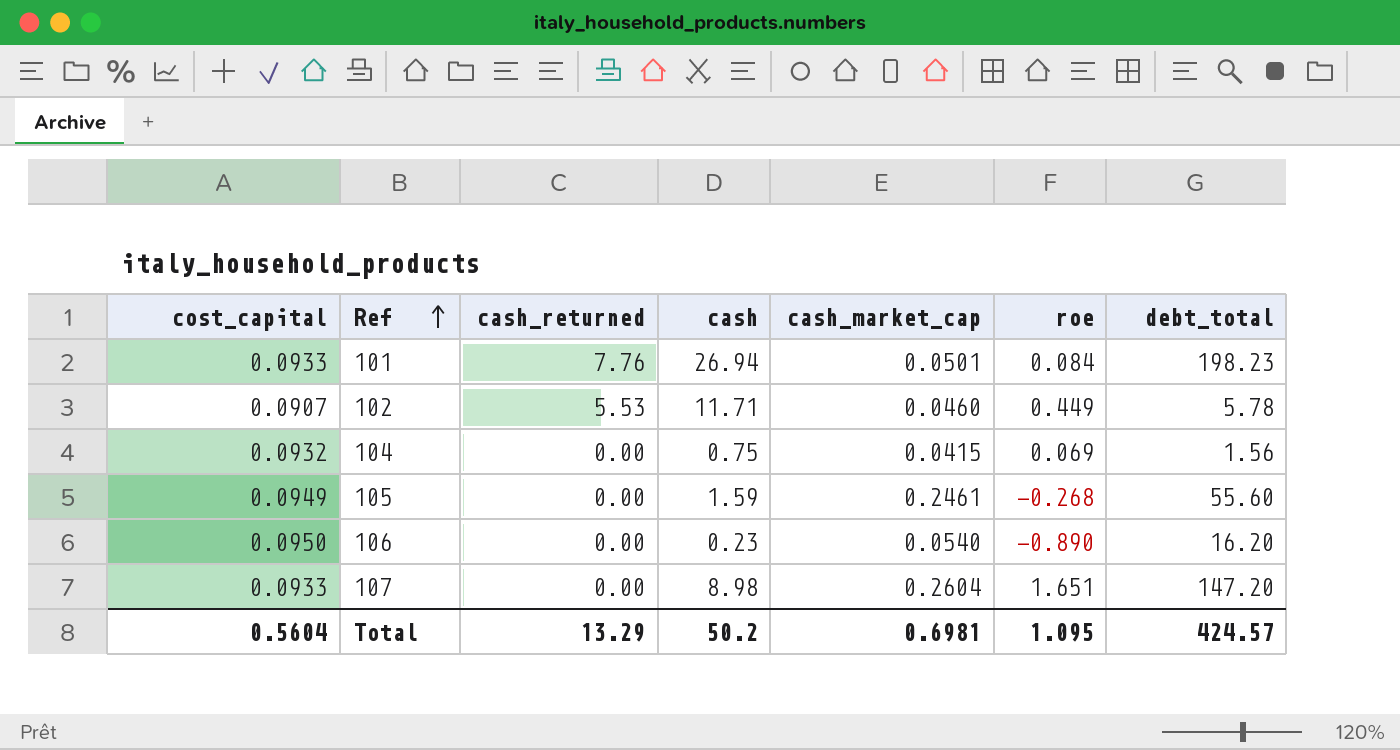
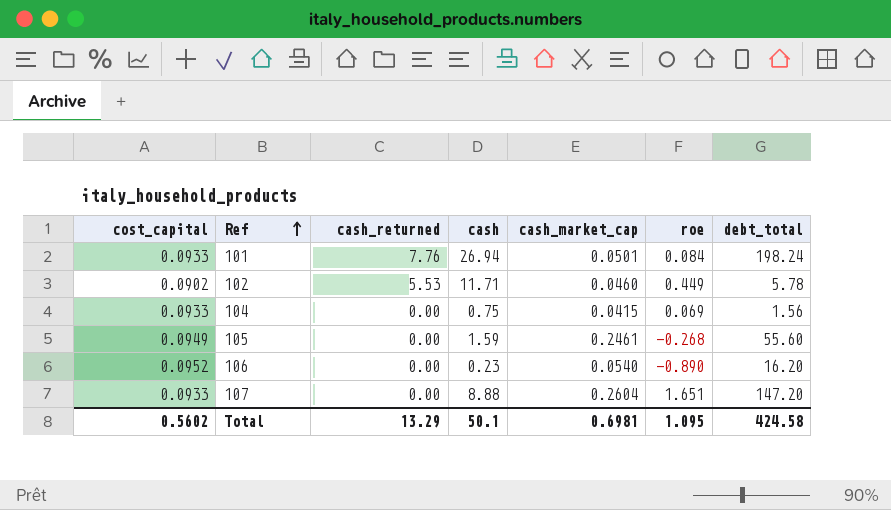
101 | debt_total: 198.23 -> 198.24
102 | cost_capital: 0.0907 -> 0.0902
104 | cost_capital: 0.0932 -> 0.0933
106 | cost_capital: 0.0950 -> 0.0952
107 | cash: 8.98 -> 8.88
Total | cost_capital: 0.5604 -> 0.5602
Total | cash: 50.2 -> 50.1
Total | debt_total: 424.57 -> 424.58

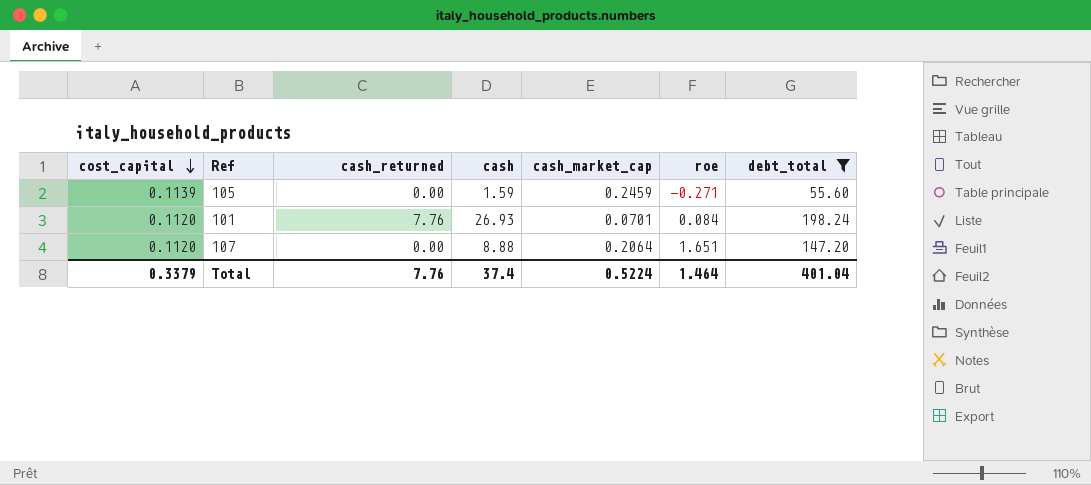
filter: none -> debt_total >= 55.60
row order: Ref ascending -> cost_capital descending
105 | cost_capital: 0.0949 -> 0.1139
105 | cash_market_cap: 0.2461 -> 0.2459
105 | roe: -0.268 -> -0.271
101 | cost_capital: 0.0933 -> 0.1120
101 | cash: 26.94 -> 26.93
101 | cash_market_cap: 0.0501 -> 0.0701
107 | cost_capital: 0.0933 -> 0.1120
107 | cash_market_cap: 0.2604 -> 0.2064
Total | cost_capital: 0.5602 -> 0.3379
Total | cash_returned: 13.29 -> 7.76
Total | cash: 50.1 -> 37.4
Total | cash_market_cap: 0.6981 -> 0.5224
Total | roe: 1.095 -> 1.464
Total | debt_total: 424.58 -> 401.04

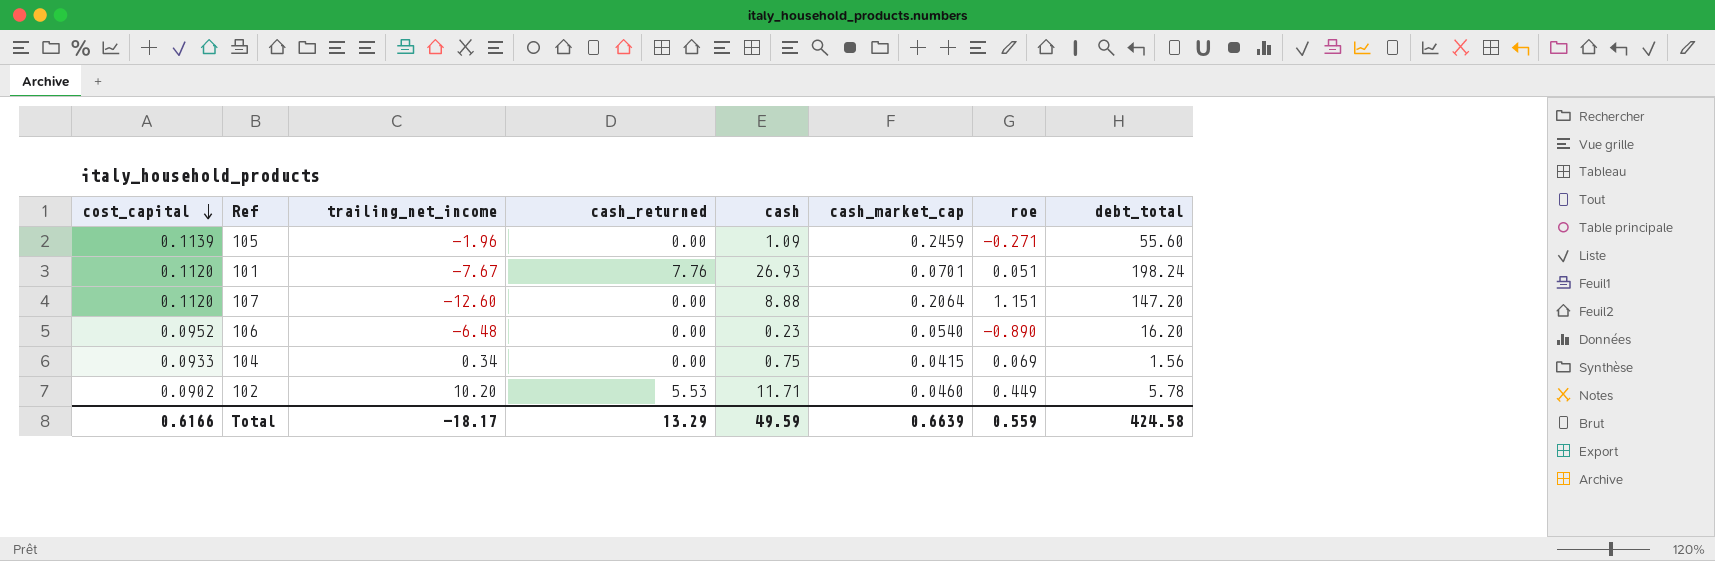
filter: debt_total >= 55.60 -> none
column trailing_net_income | position: none -> 3
105 | cash: 1.59 -> 1.09
101 | roe: 0.084 -> 0.051
107 | roe: 1.651 -> 1.151
Total | cost_capital: 0.3379 -> 0.6166
Total | cash_returned: 7.76 -> 13.29
Total | cash: 37.4 -> 49.59
Total | cash_market_cap: 0.5224 -> 0.6639
Total | roe: 1.464 -> 0.559
Total | debt_total: 401.04 -> 424.58

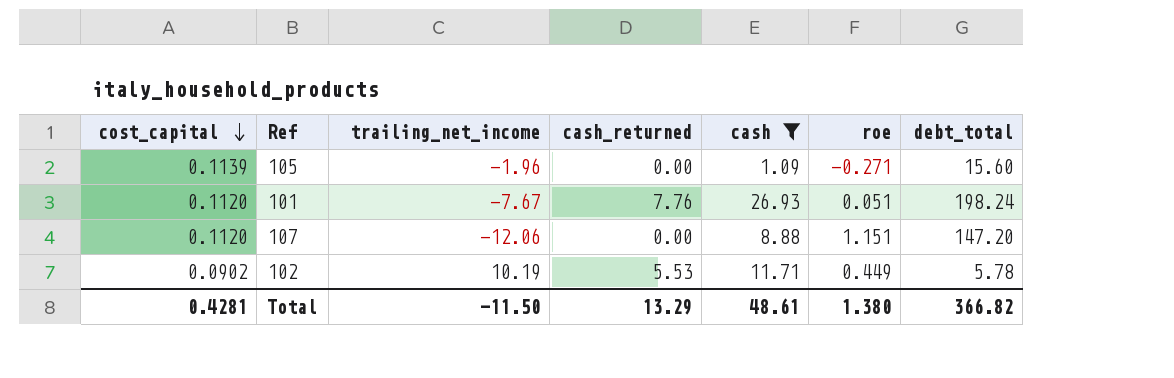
filter: none -> cash >= 1.09
column cash_market_cap | position: 6 -> none
105 | debt_total: 55.60 -> 15.60
107 | trailing_net_income: -12.60 -> -12.06
102 | trailing_net_income: 10.20 -> 10.19
Total | cost_capital: 0.6166 -> 0.4281
Total | trailing_net_income: -18.17 -> -11.50
Total | cash: 49.59 -> 48.61
Total | roe: 0.559 -> 1.380
Total | debt_total: 424.58 -> 366.82

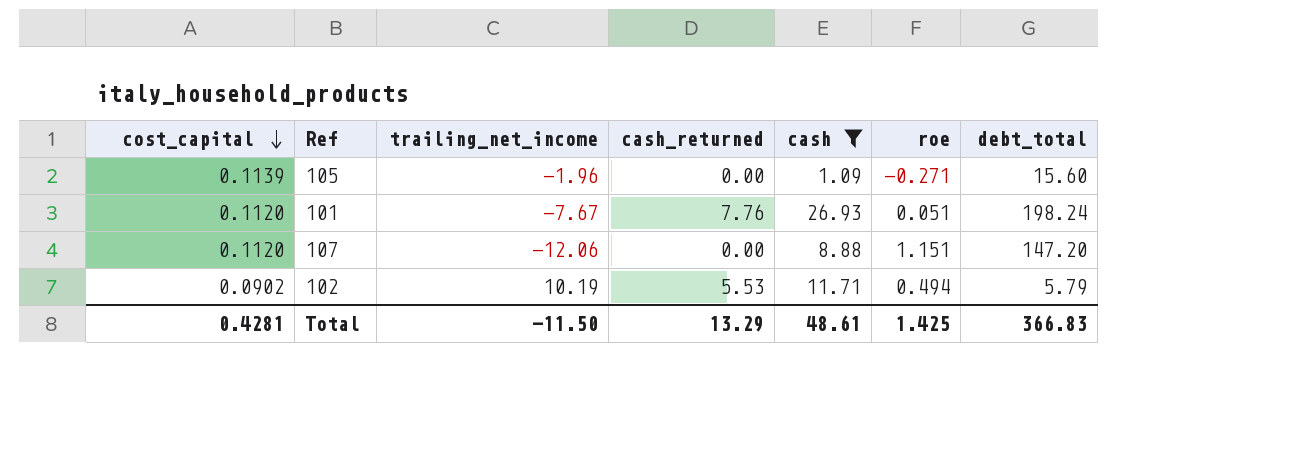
102 | roe: 0.449 -> 0.494
102 | debt_total: 5.78 -> 5.79
Total | roe: 1.380 -> 1.425
Total | debt_total: 366.82 -> 366.83

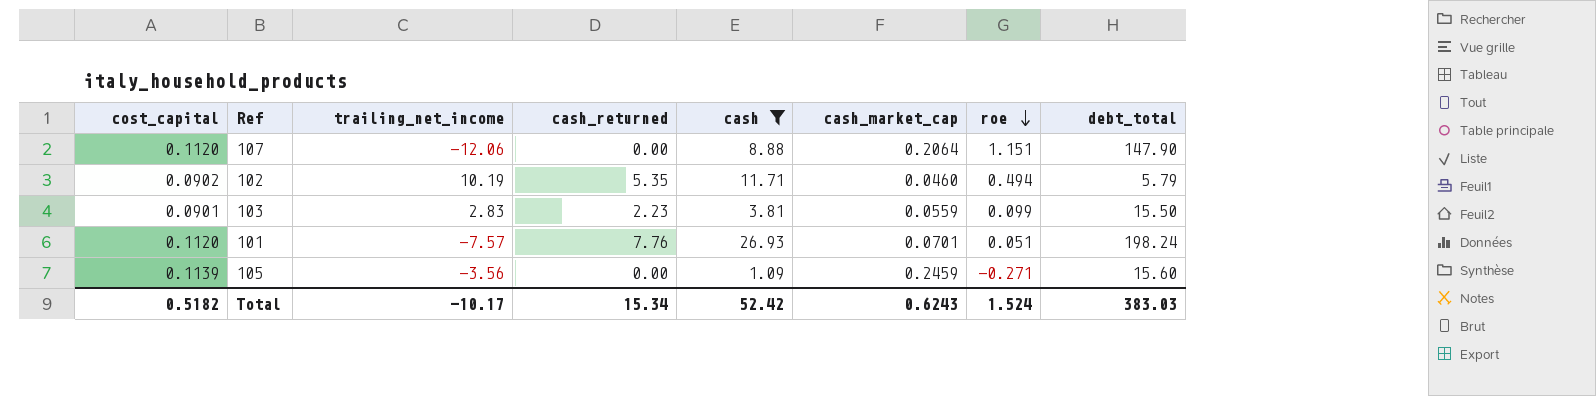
row order: cost_capital descending -> roe descending
column cash_market_cap | position: none -> 6
107 | debt_total: 147.20 -> 147.90
102 | cash_returned: 5.53 -> 5.35
row 103: none -> 0.0901 | 2.83 | 2.23 | 3.81 | 0.0559 | 0.099 | 15.50
101 | trailing_net_income: -7.67 -> -7.57
105 | trailing_net_income: -1.96 -> -3.56
Total | cost_capital: 0.4281 -> 0.5182
Total | trailing_net_income: -11.50 -> -10.17
Total | cash_returned: 13.29 -> 15.34
Total | cash: 48.61 -> 52.42
Total | roe: 1.425 -> 1.524
Total | debt_total: 366.83 -> 383.03

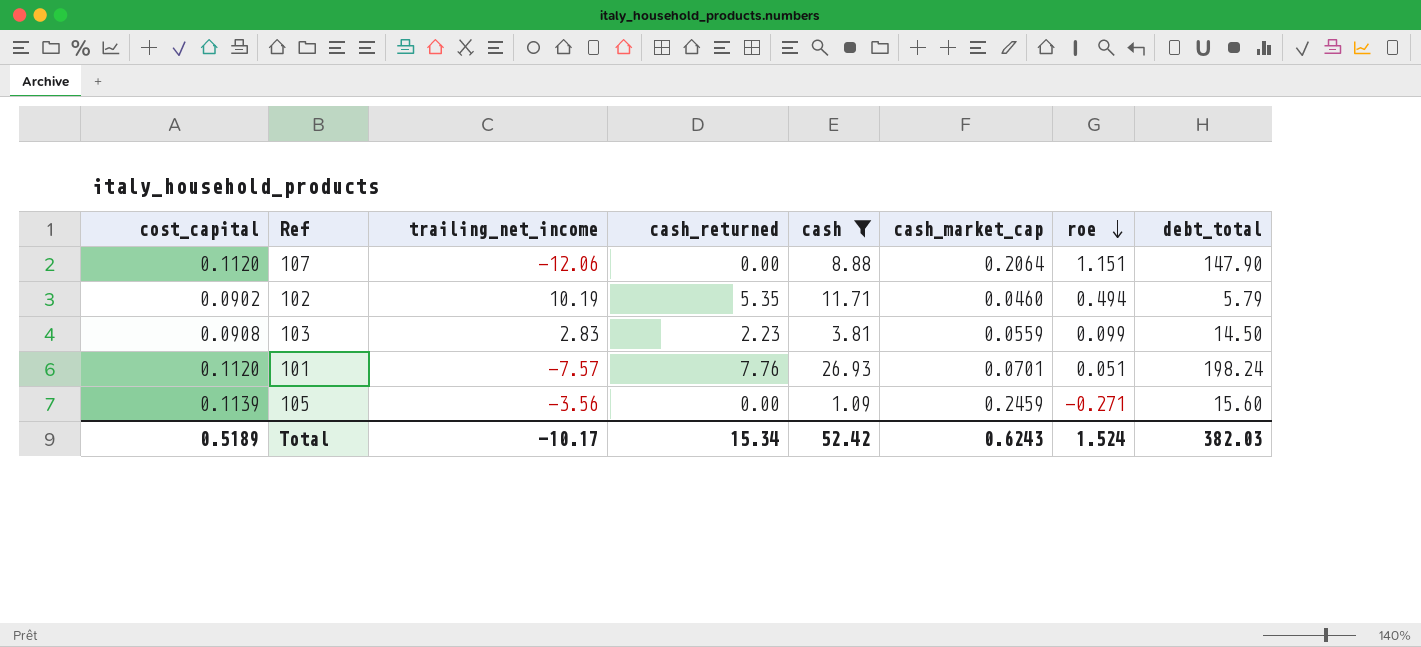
103 | cost_capital: 0.0901 -> 0.0908
103 | debt_total: 15.50 -> 14.50
Total | cost_capital: 0.5182 -> 0.5189
Total | debt_total: 383.03 -> 382.03

